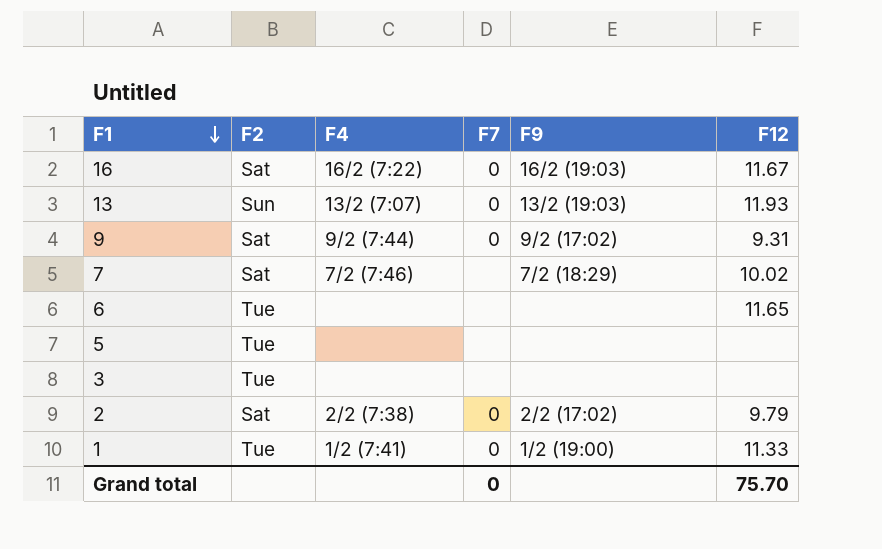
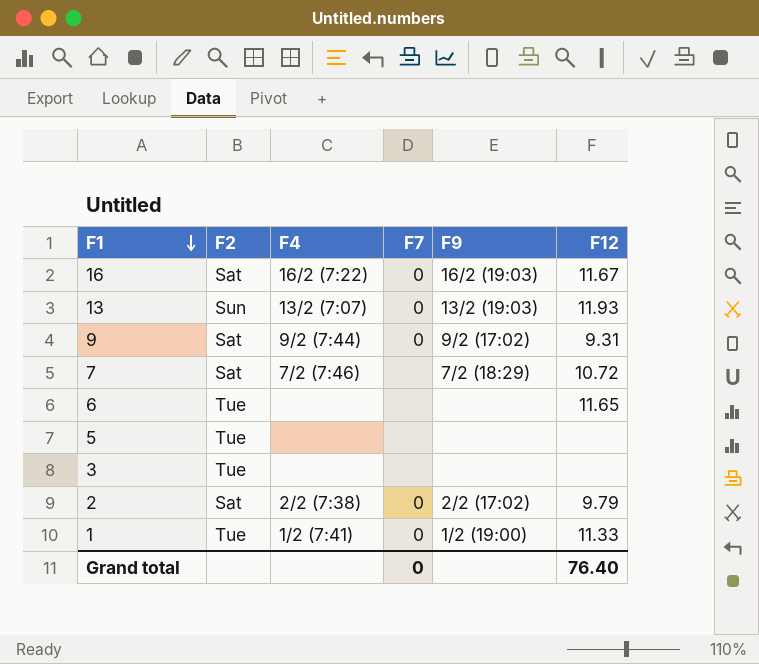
7 | F12: 10.02 -> 10.72
Grand total | F12: 75.70 -> 76.40

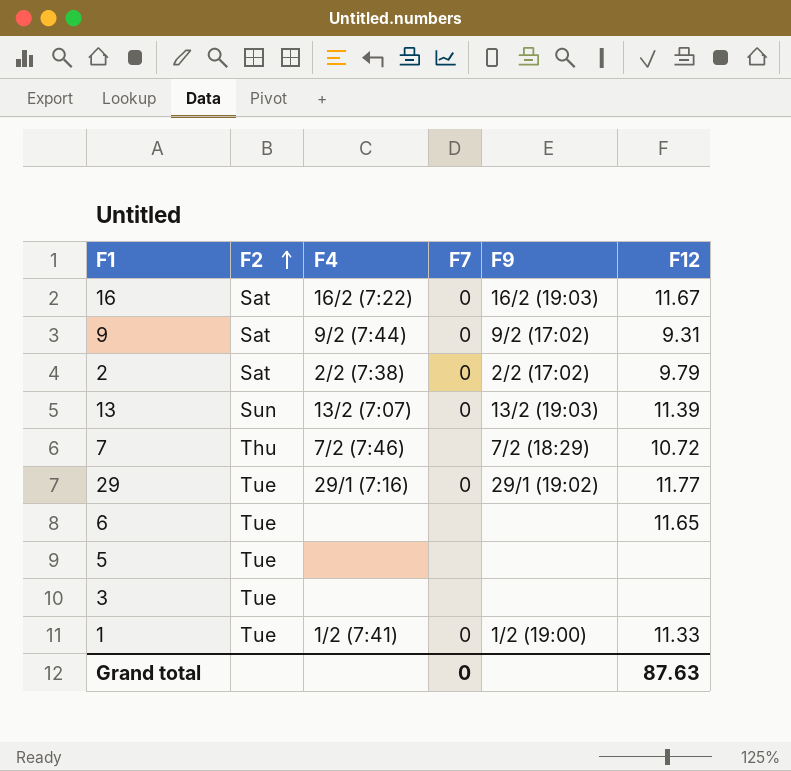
row order: F1 descending -> F2 ascending
13 | F12: 11.93 -> 11.39
7 | F2: Sat -> Thu
row 29: none -> Tue | 29/1 (7:16) | 0 | 29/1 (19:02) | 11.77
Grand total | F12: 76.40 -> 87.63

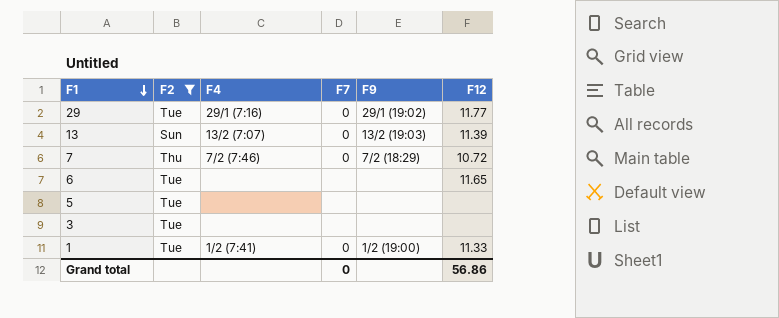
filter: none -> F2 != Sat
row order: F2 ascending -> F1 descending
7 | F7: none -> 0
Grand total | F12: 87.63 -> 56.86

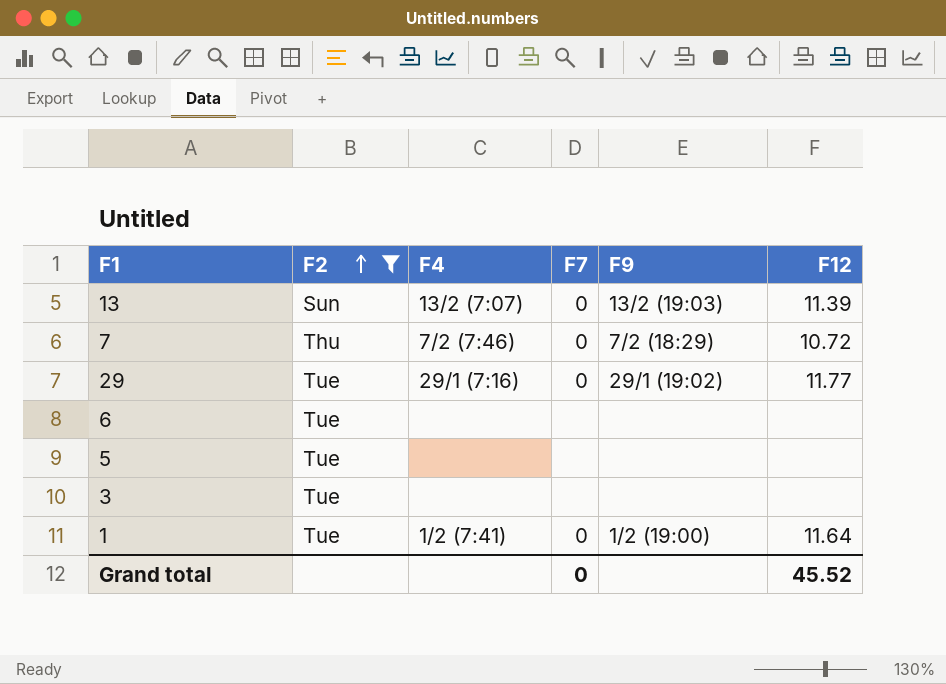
row order: F1 descending -> F2 ascending
6 | F12: 11.65 -> none
1 | F12: 11.33 -> 11.64
Grand total | F12: 56.86 -> 45.52

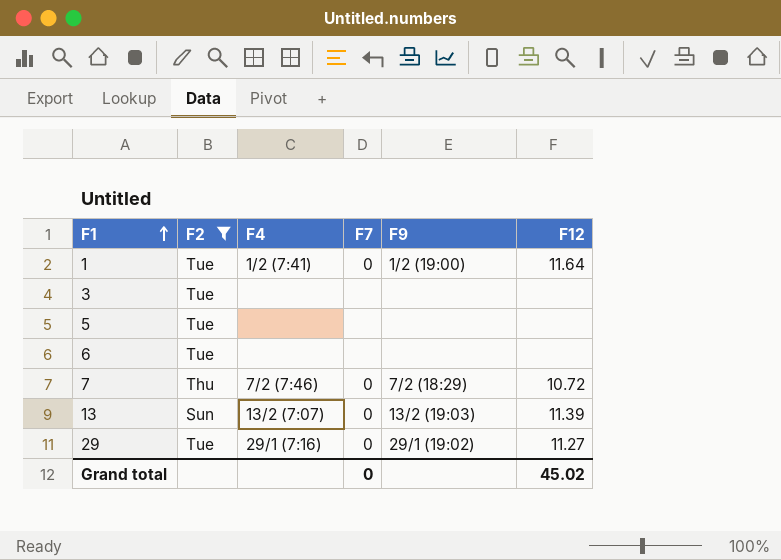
row order: F2 ascending -> F1 ascending
29 | F12: 11.77 -> 11.27
Grand total | F12: 45.52 -> 45.02

